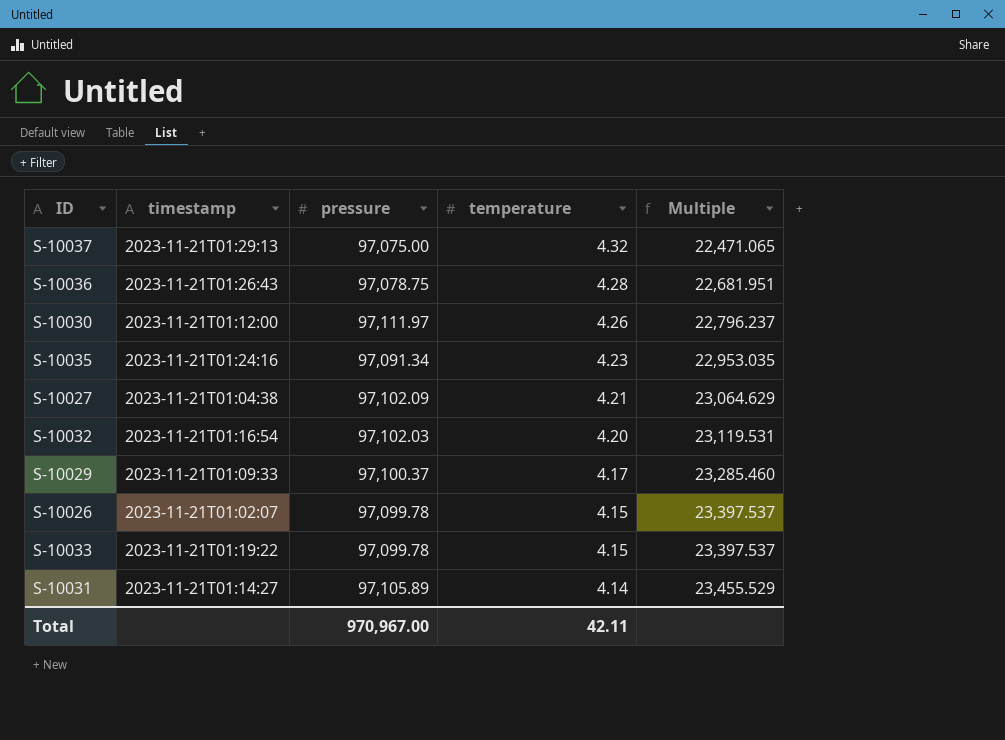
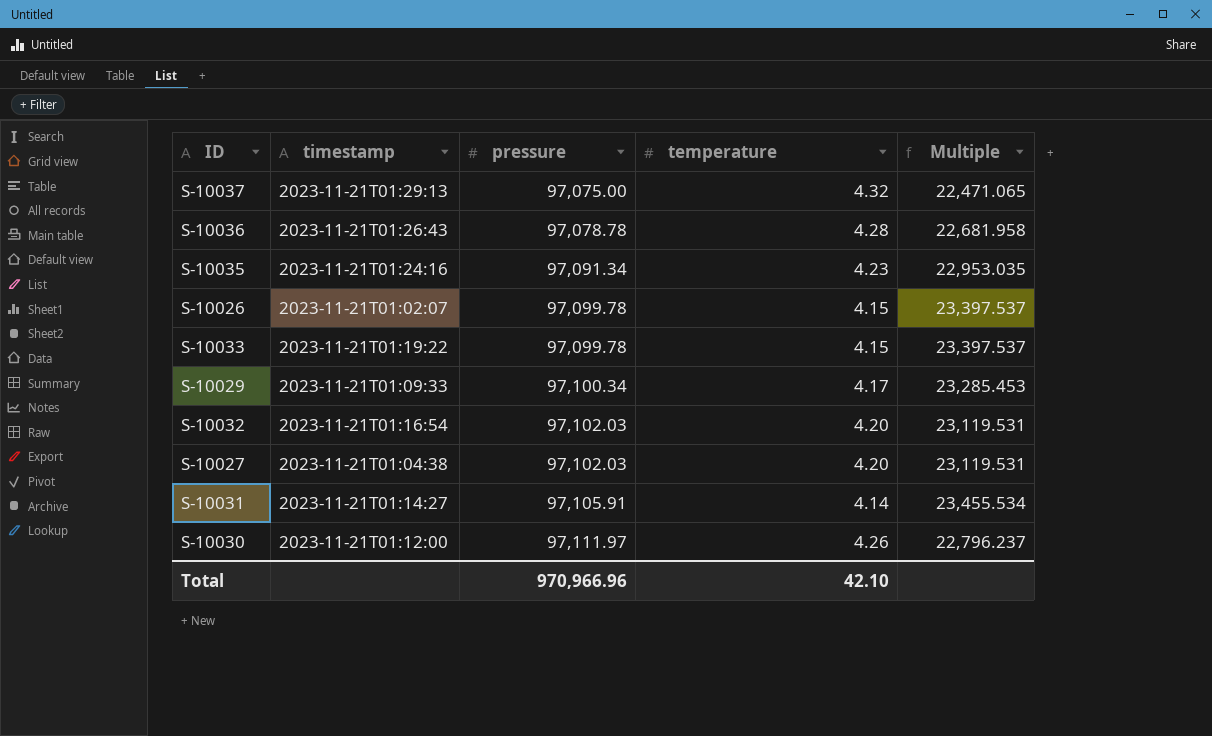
row order: temperature descending -> pressure ascending
S-10036 | pressure: 97,078.75 -> 97,078.78
S-10036 | Multiple: 22,681.951 -> 22,681.958
S-10029 | pressure: 97,100.37 -> 97,100.34
S-10029 | Multiple: 23,285.460 -> 23,285.453
S-10027 | pressure: 97,102.09 -> 97,102.03
S-10027 | temperature: 4.21 -> 4.20
S-10027 | Multiple: 23,064.629 -> 23,119.531
S-10031 | pressure: 97,105.89 -> 97,105.91
S-10031 | Multiple: 23,455.529 -> 23,455.534
Total | pressure: 970,967.00 -> 970,966.96
Total | temperature: 42.11 -> 42.10

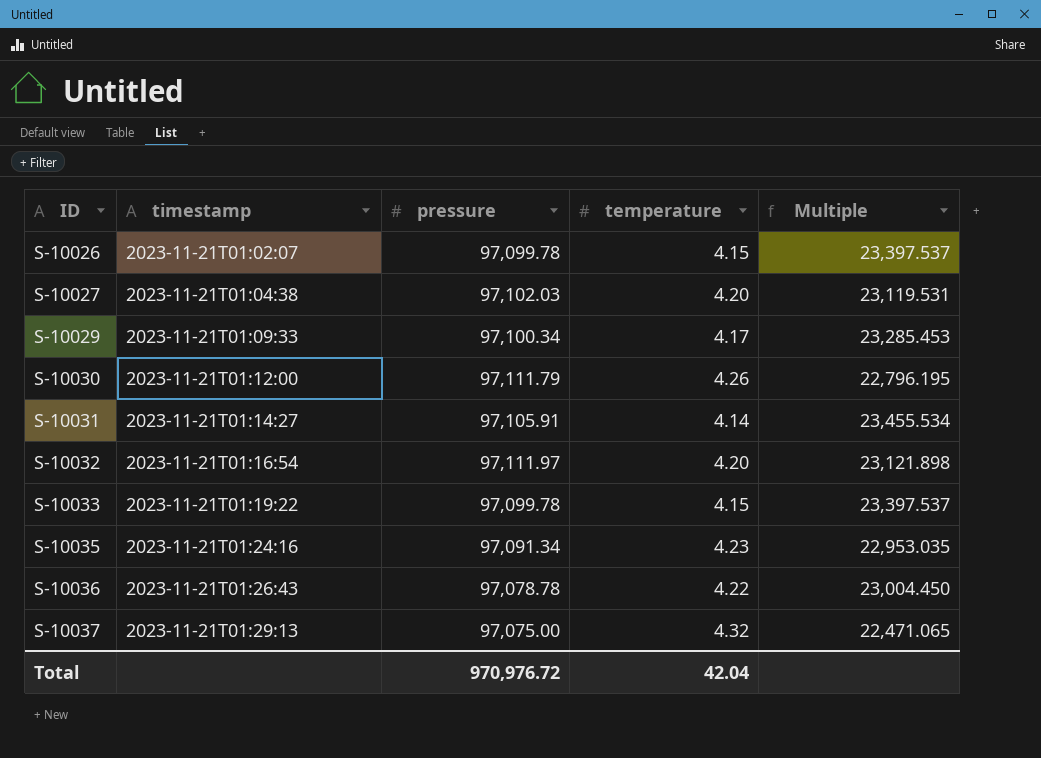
row order: pressure ascending -> ID ascending
S-10030 | pressure: 97,111.97 -> 97,111.79
S-10030 | Multiple: 22,796.237 -> 22,796.195
S-10032 | pressure: 97,102.03 -> 97,111.97
S-10032 | Multiple: 23,119.531 -> 23,121.898
S-10036 | temperature: 4.28 -> 4.22
S-10036 | Multiple: 22,681.958 -> 23,004.450
Total | pressure: 970,966.96 -> 970,976.72
Total | temperature: 42.10 -> 42.04

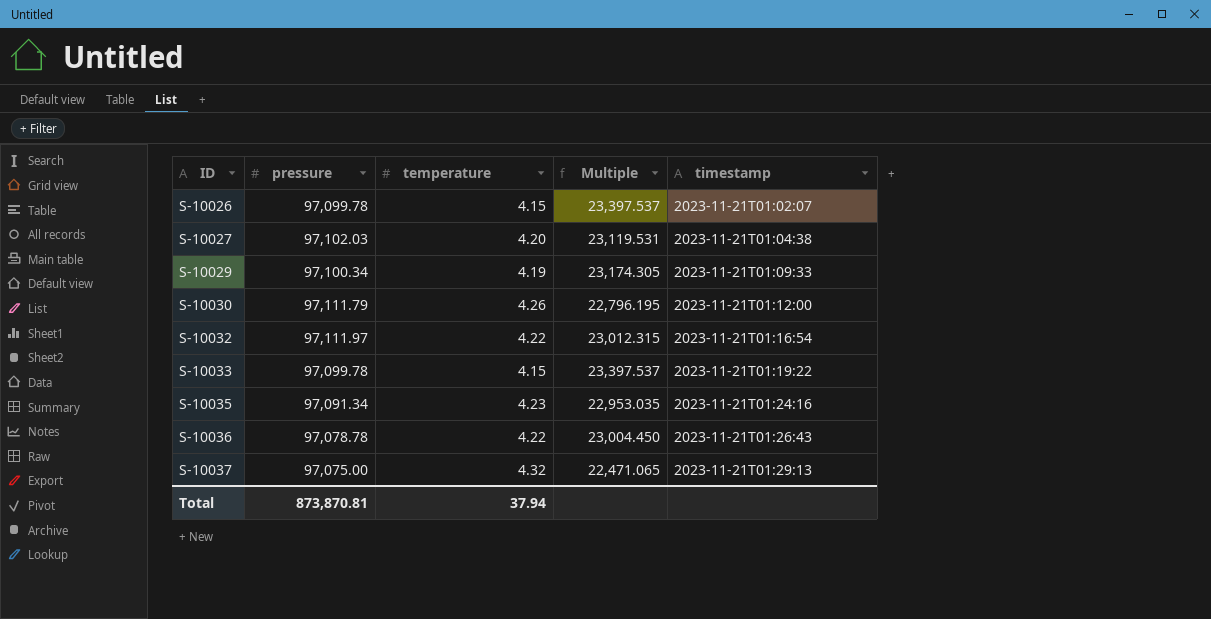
column timestamp | position: 2 -> 5
row S-10031: 2023-11-21T01:14:27 | 97,105.91 | 4.14 | 23,455.534 -> none
S-10029 | temperature: 4.17 -> 4.19
S-10029 | Multiple: 23,285.453 -> 23,174.305
S-10032 | temperature: 4.20 -> 4.22
S-10032 | Multiple: 23,121.898 -> 23,012.315
Total | pressure: 970,976.72 -> 873,870.81
Total | temperature: 42.04 -> 37.94

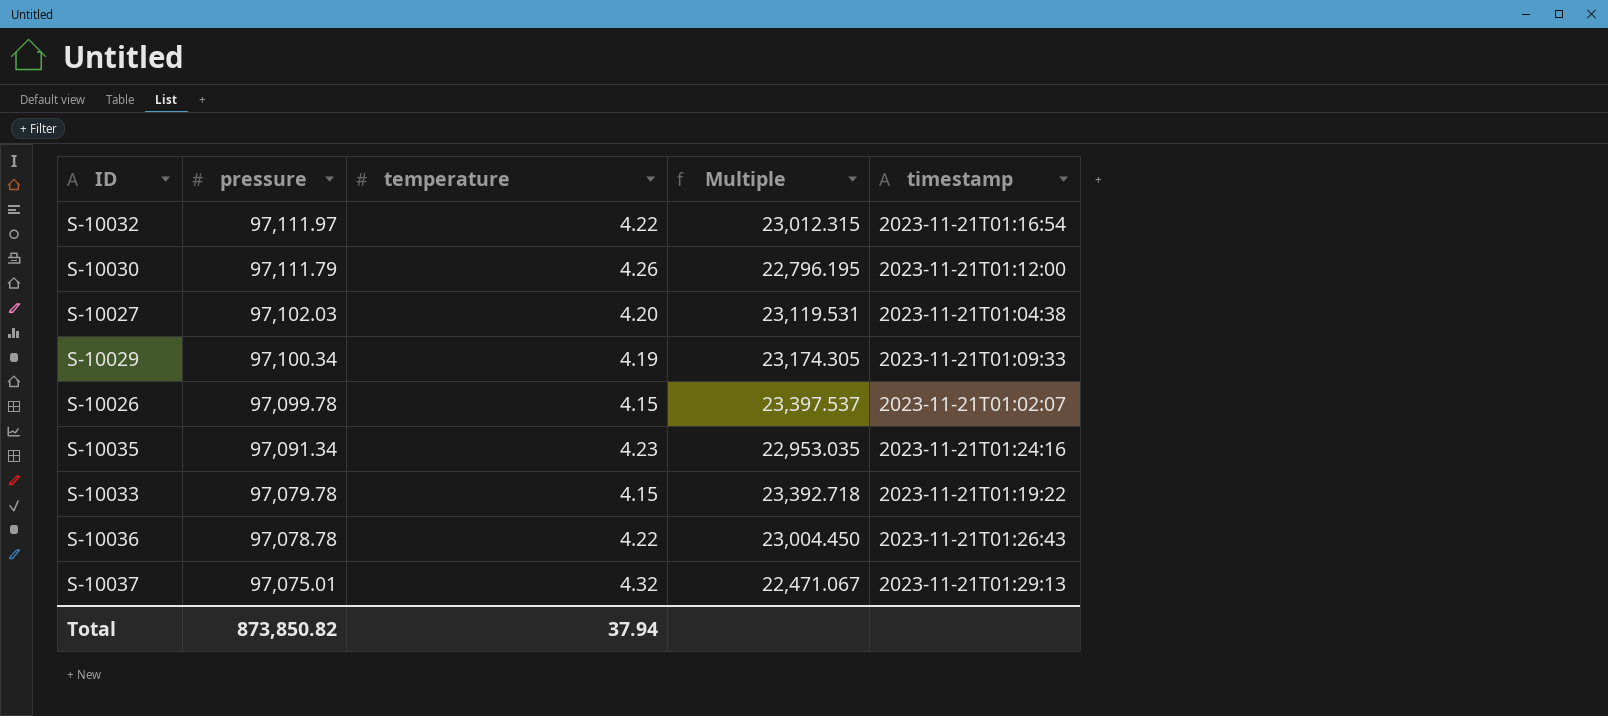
row order: ID ascending -> pressure descending
S-10033 | pressure: 97,099.78 -> 97,079.78
S-10033 | Multiple: 23,397.537 -> 23,392.718
S-10037 | pressure: 97,075.00 -> 97,075.01
S-10037 | Multiple: 22,471.065 -> 22,471.067
Total | pressure: 873,870.81 -> 873,850.82

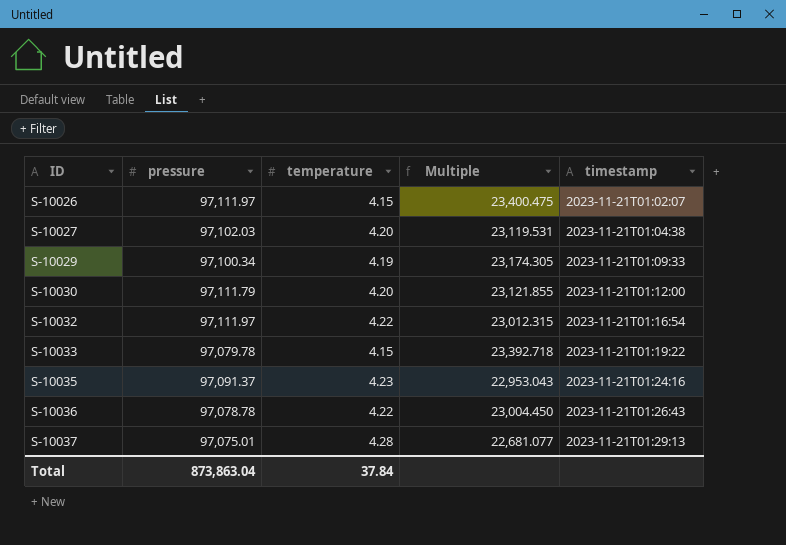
row order: pressure descending -> ID ascending
S-10026 | pressure: 97,099.78 -> 97,111.97
S-10026 | Multiple: 23,397.537 -> 23,400.475
S-10030 | temperature: 4.26 -> 4.20
S-10030 | Multiple: 22,796.195 -> 23,121.855
S-10035 | pressure: 97,091.34 -> 97,091.37
S-10035 | Multiple: 22,953.035 -> 22,953.043
S-10037 | temperature: 4.32 -> 4.28
S-10037 | Multiple: 22,471.067 -> 22,681.077
Total | pressure: 873,850.82 -> 873,863.04
Total | temperature: 37.94 -> 37.84

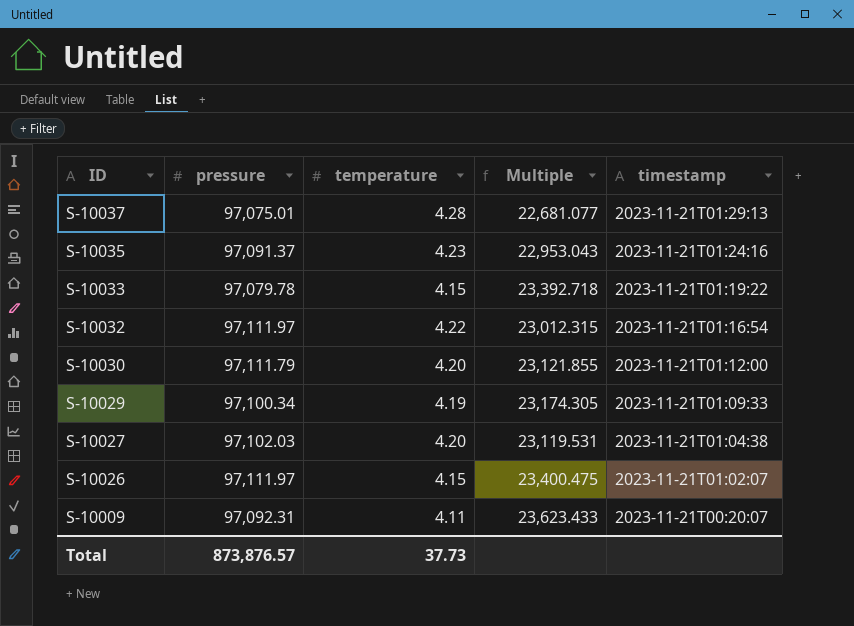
row order: ID ascending -> ID descending
row S-10036: 97,078.78 | 4.22 | 23,004.450 | 2023-11-21T01:26:43 -> none
row S-10009: none -> 97,092.31 | 4.11 | 23,623.433 | 2023-11-21T00:20:07
Total | pressure: 873,863.04 -> 873,876.57
Total | temperature: 37.84 -> 37.73

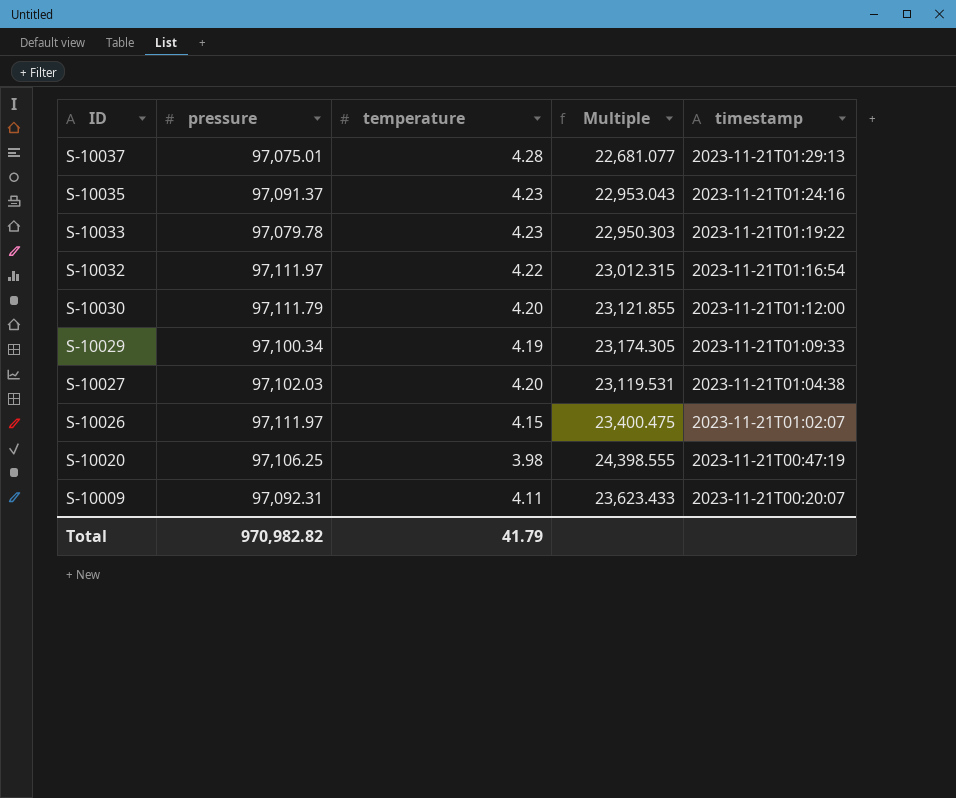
S-10033 | temperature: 4.15 -> 4.23
S-10033 | Multiple: 23,392.718 -> 22,950.303
row S-10020: none -> 97,106.25 | 3.98 | 24,398.555 | 2023-11-21T00:47:19
Total | pressure: 873,876.57 -> 970,982.82
Total | temperature: 37.73 -> 41.79

